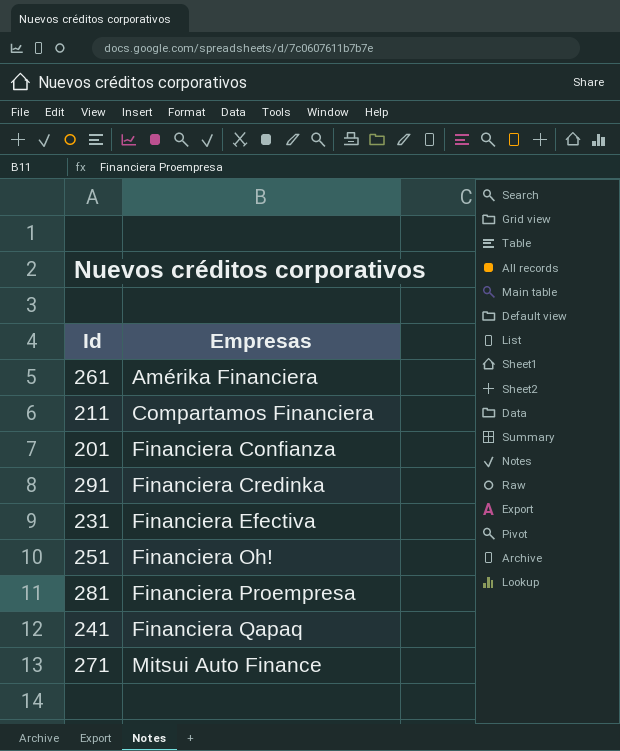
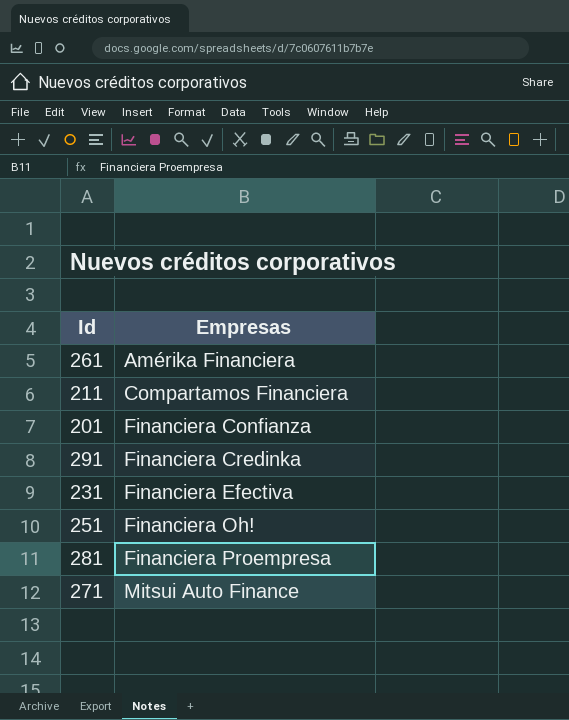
row 241: Financiera Qapaq -> none

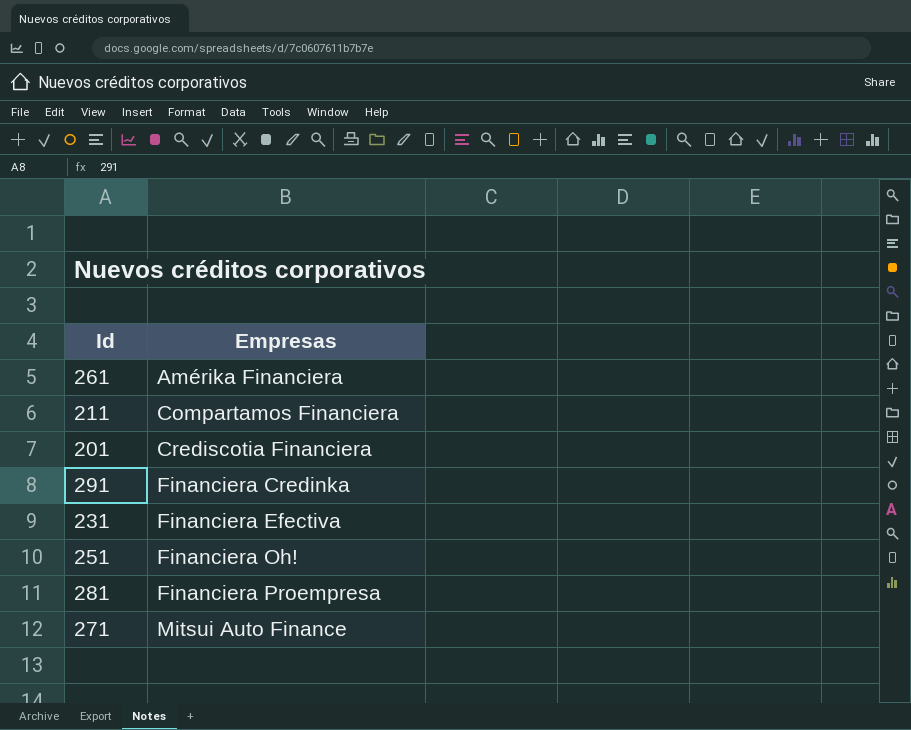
201 | Empresas: Financiera Confianza -> Crediscotia Financiera

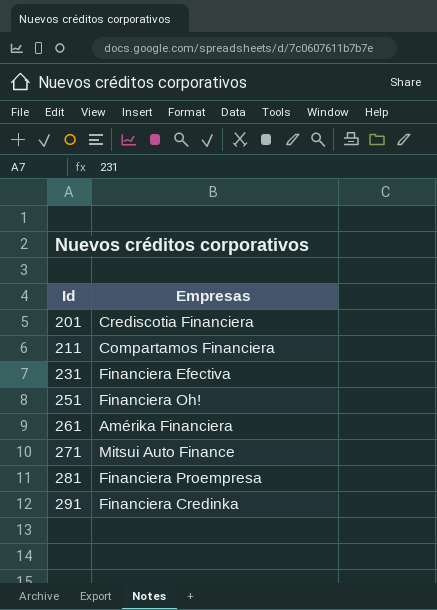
row order: Empresas ascending -> Id ascending

